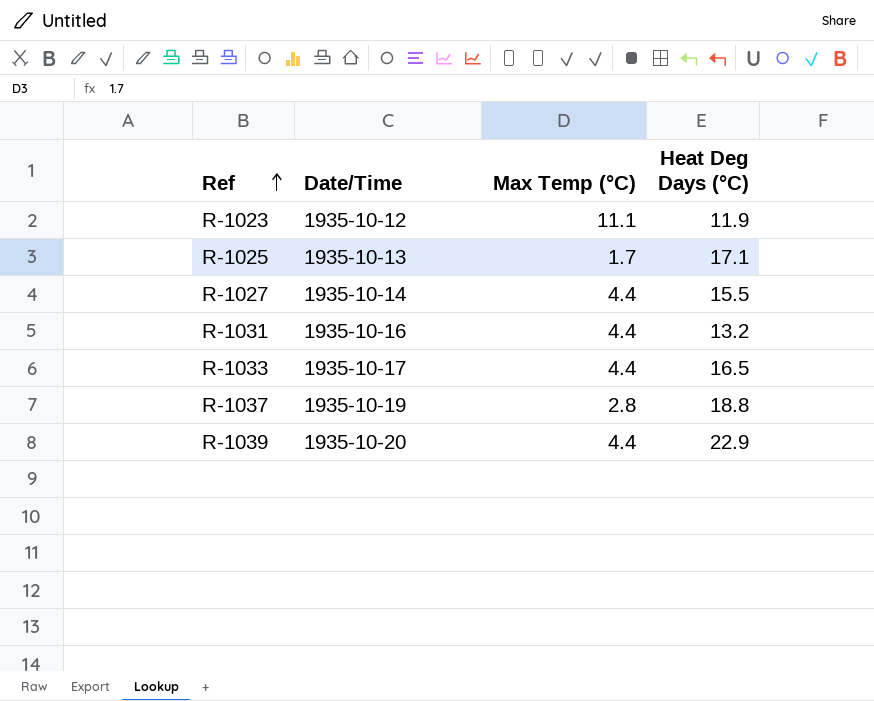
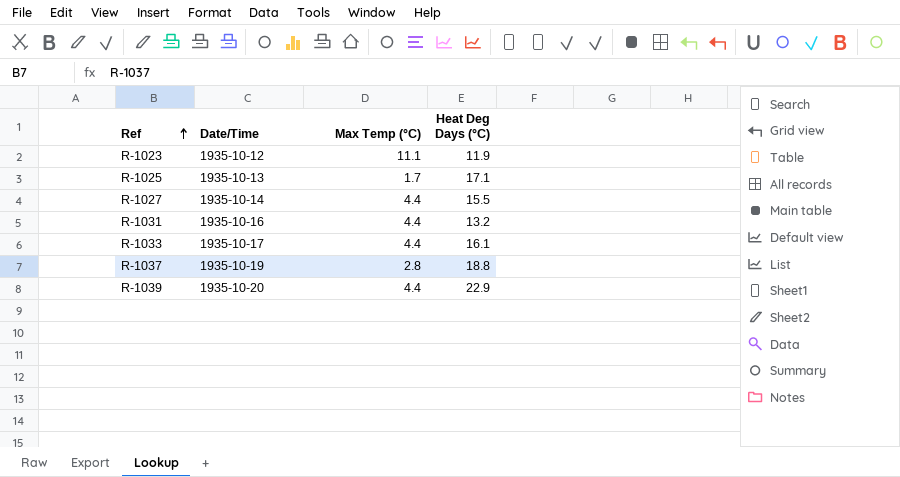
R-1033 | Heat Deg Days (°C): 16.5 -> 16.1

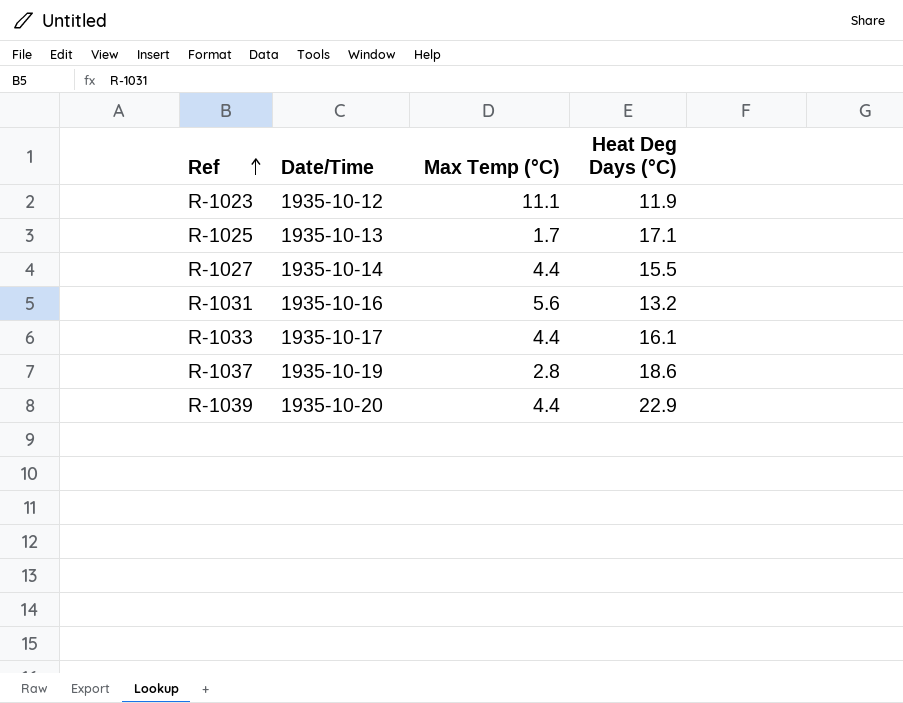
R-1031 | Max Temp (°C): 4.4 -> 5.6
R-1037 | Heat Deg Days (°C): 18.8 -> 18.6

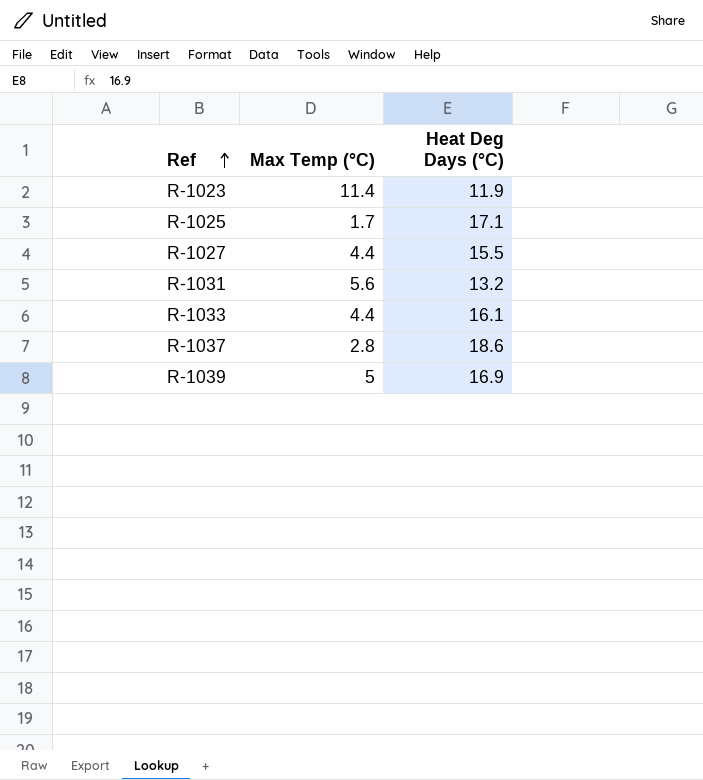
column Date/Time | position: 2 -> none
R-1023 | Max Temp (°C): 11.1 -> 11.4
R-1039 | Max Temp (°C): 4.4 -> 5
R-1039 | Heat Deg Days (°C): 22.9 -> 16.9

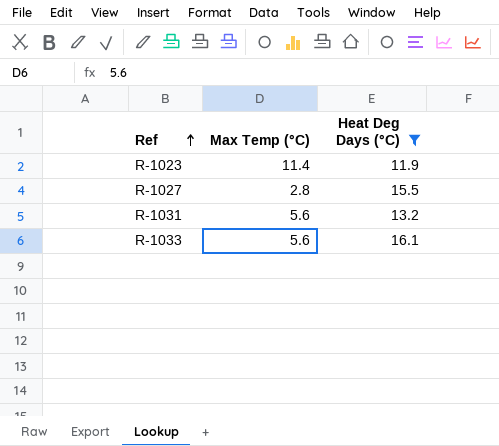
filter: none -> Heat Deg Days (°C) <= 16.1
R-1027 | Max Temp (°C): 4.4 -> 2.8
R-1033 | Max Temp (°C): 4.4 -> 5.6

